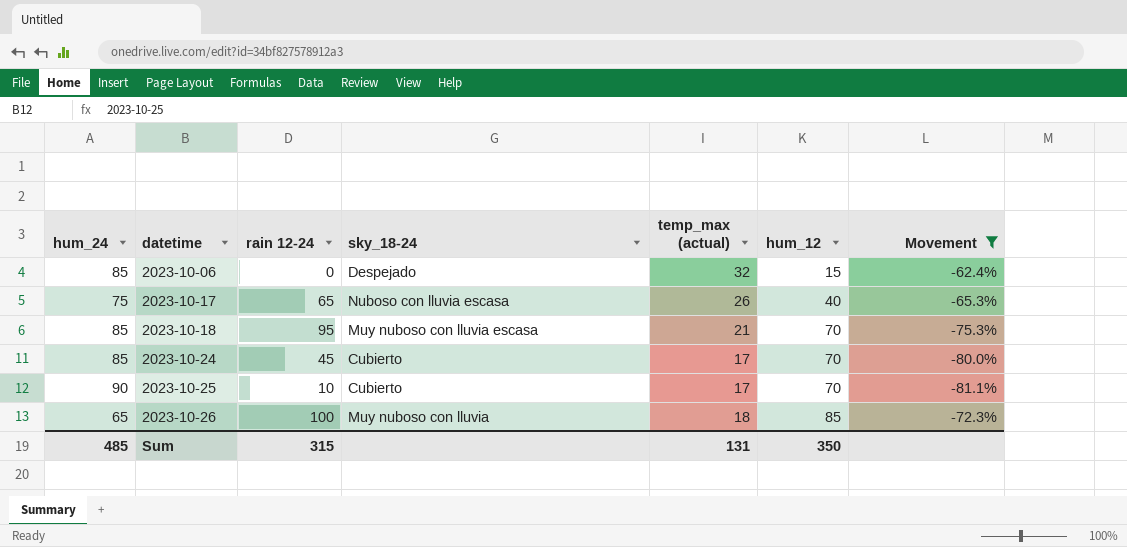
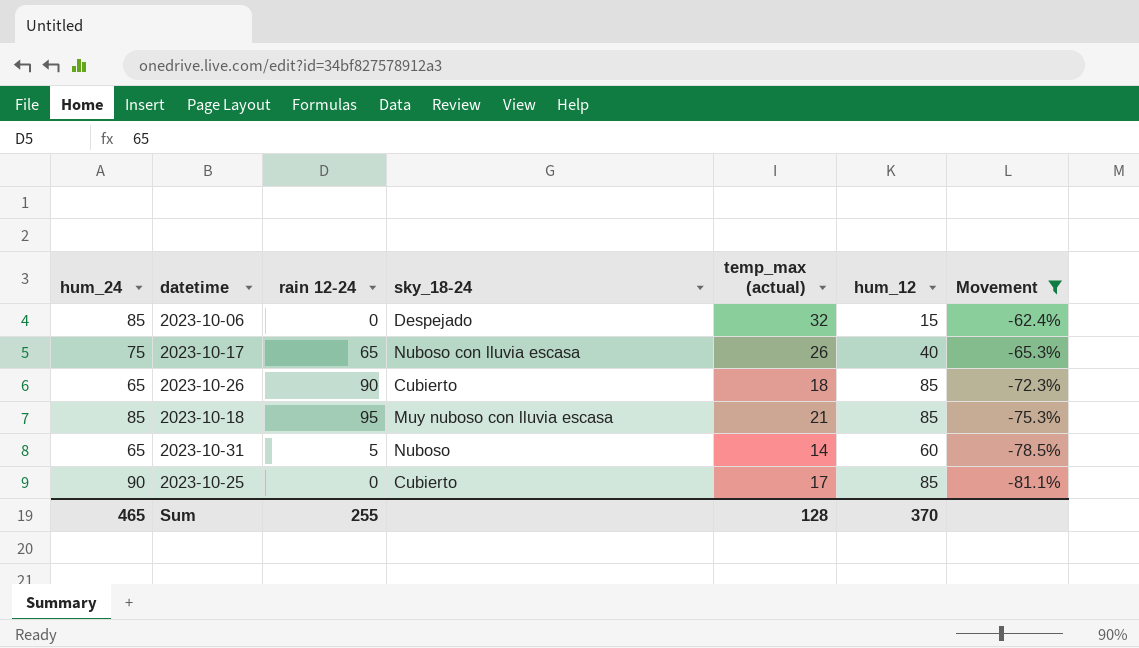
row order: datetime ascending -> Movement descending
row 2023-10-24: 85 | 45 | Cubierto | 17 | 70 | -80.0% -> none
2023-10-26 | rain 12-24: 100 -> 90
2023-10-26 | sky_18-24: Muy nuboso con lluvia -> Cubierto
2023-10-18 | hum_12: 70 -> 85
row 2023-10-31: none -> 65 | 5 | Nuboso | 14 | 60 | -78.5%
2023-10-25 | rain 12-24: 10 -> 0
2023-10-25 | hum_12: 70 -> 85
Sum | hum_24: 485 -> 465
Sum | rain 12-24: 315 -> 255
Sum | temp_max (actual): 131 -> 128
Sum | hum_12: 350 -> 370

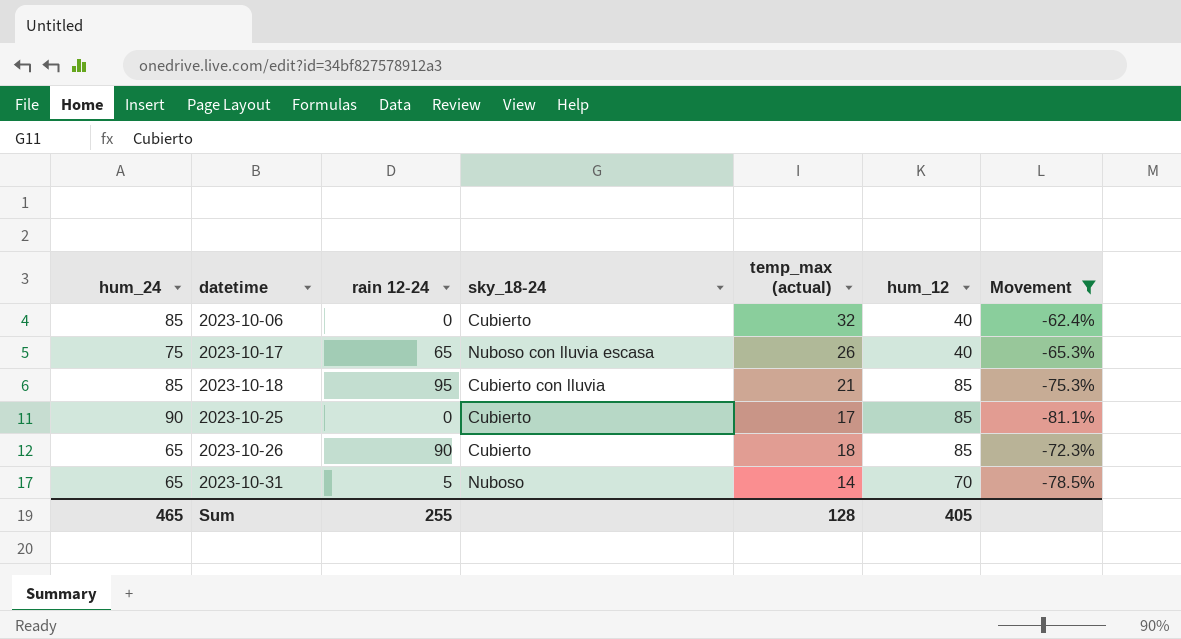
row order: Movement descending -> datetime ascending
2023-10-06 | sky_18-24: Despejado -> Cubierto
2023-10-06 | hum_12: 15 -> 40
2023-10-18 | sky_18-24: Muy nuboso con lluvia escasa -> Cubierto con lluvia
2023-10-31 | hum_12: 60 -> 70
Sum | hum_12: 370 -> 405

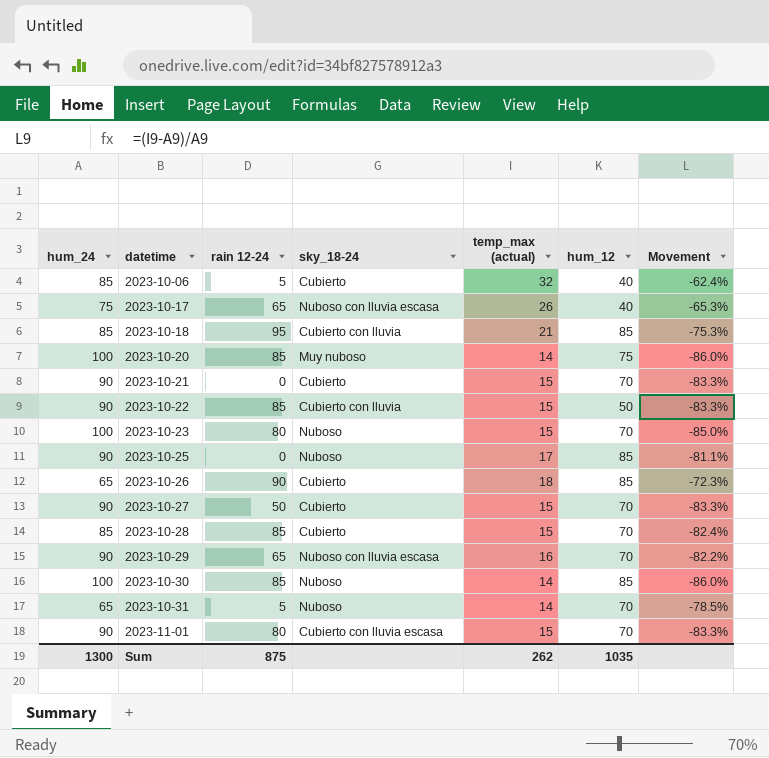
filter: Movement >= -81.1% -> none
2023-10-06 | rain 12-24: 0 -> 5
2023-10-25 | sky_18-24: Cubierto -> Nuboso
Sum | hum_24: 465 -> 1300
Sum | rain 12-24: 255 -> 875
Sum | temp_max (actual): 128 -> 262
Sum | hum_12: 405 -> 1035

